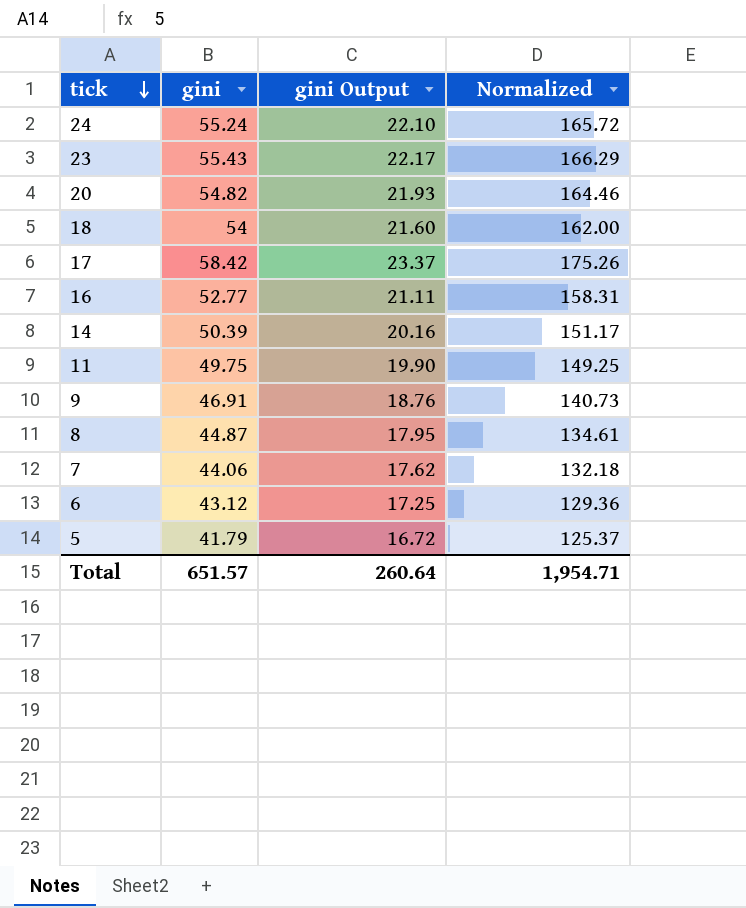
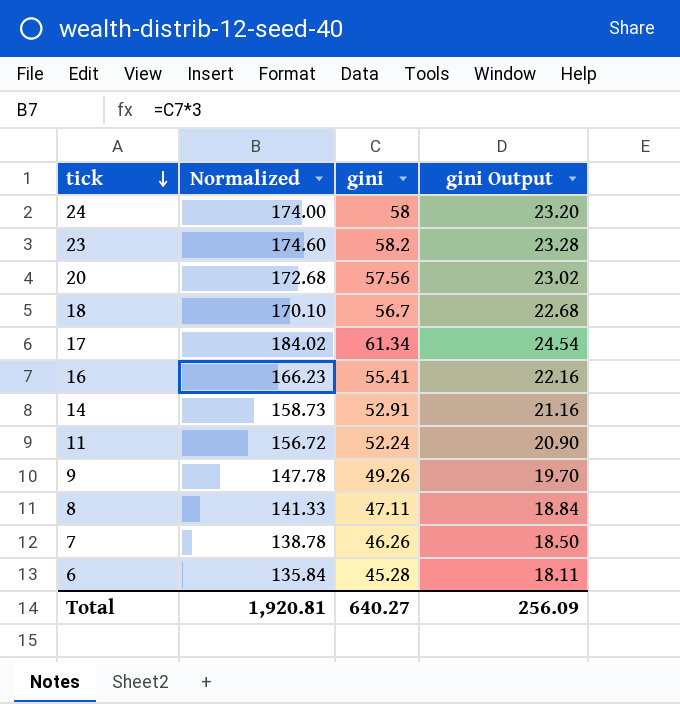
column Normalized | position: 4 -> 2
row 5: 41.79 | 16.72 | 125.37 -> none
24 | Normalized: 165.72 -> 174.00
24 | gini: 55.24 -> 58
24 | gini Output: 22.10 -> 23.20
23 | Normalized: 166.29 -> 174.60
23 | gini: 55.43 -> 58.2
23 | gini Output: 22.17 -> 23.28
20 | Normalized: 164.46 -> 172.68
20 | gini: 54.82 -> 57.56
20 | gini Output: 21.93 -> 23.02
18 | Normalized: 162.00 -> 170.10
18 | gini: 54 -> 56.7
18 | gini Output: 21.60 -> 22.68
17 | Normalized: 175.26 -> 184.02
17 | gini: 58.42 -> 61.34
17 | gini Output: 23.37 -> 24.54
16 | Normalized: 158.31 -> 166.23
16 | gini: 52.77 -> 55.41
16 | gini Output: 21.11 -> 22.16
14 | Normalized: 151.17 -> 158.73
14 | gini: 50.39 -> 52.91
14 | gini Output: 20.16 -> 21.16
11 | Normalized: 149.25 -> 156.72
11 | gini: 49.75 -> 52.24
11 | gini Output: 19.90 -> 20.90
9 | Normalized: 140.73 -> 147.78
9 | gini: 46.91 -> 49.26
9 | gini Output: 18.76 -> 19.70
8 | Normalized: 134.61 -> 141.33
8 | gini: 44.87 -> 47.11
8 | gini Output: 17.95 -> 18.84
7 | Normalized: 132.18 -> 138.78
7 | gini: 44.06 -> 46.26
7 | gini Output: 17.62 -> 18.50
6 | Normalized: 129.36 -> 135.84
6 | gini: 43.12 -> 45.28
6 | gini Output: 17.25 -> 18.11
Total | Normalized: 1,954.71 -> 1,920.81
Total | gini: 651.57 -> 640.27
Total | gini Output: 260.64 -> 256.09

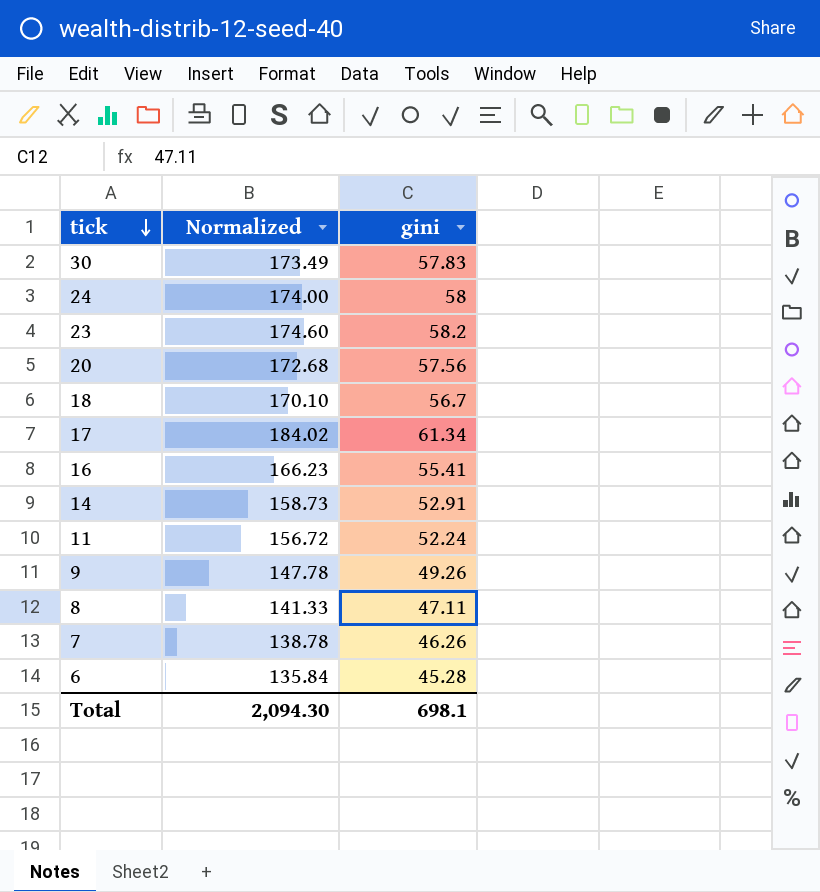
column gini Output | formula: [gini] * 0.4 -> none
row 30: none -> 173.49 | 57.83
Total | Normalized: 1,920.81 -> 2,094.30
Total | gini: 640.27 -> 698.1

